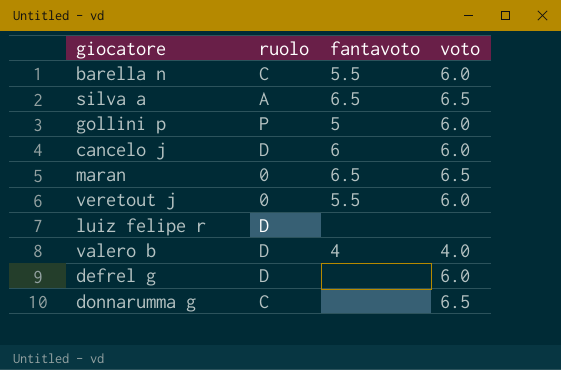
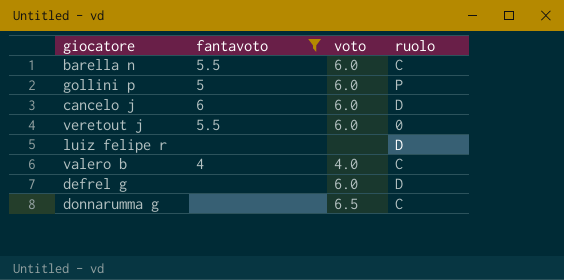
filter: none -> fantavoto != 6.5
column ruolo | position: 2 -> 4
valero b | ruolo: D -> C

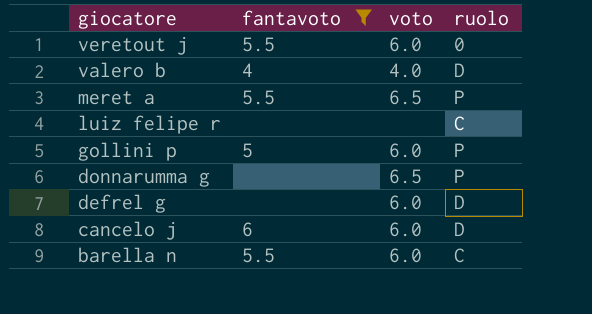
row order: none -> giocatore descending
valero b | ruolo: C -> D
row meret a: none -> 5.5 | 6.5 | P
luiz felipe r | ruolo: D -> C
donnarumma g | ruolo: C -> P

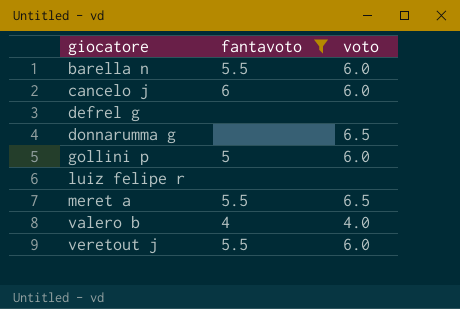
row order: giocatore descending -> giocatore ascending
column ruolo | position: 4 -> none
defrel g | voto: 6.0 -> none

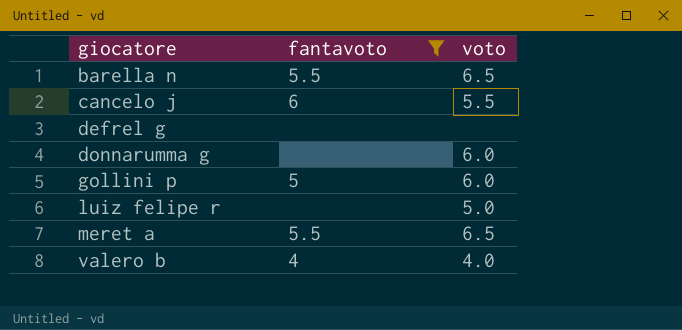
row veretout j: 5.5 | 6.0 -> none
barella n | voto: 6.0 -> 6.5
cancelo j | voto: 6.0 -> 5.5
donnarumma g | voto: 6.5 -> 6.0
luiz felipe r | voto: none -> 5.0

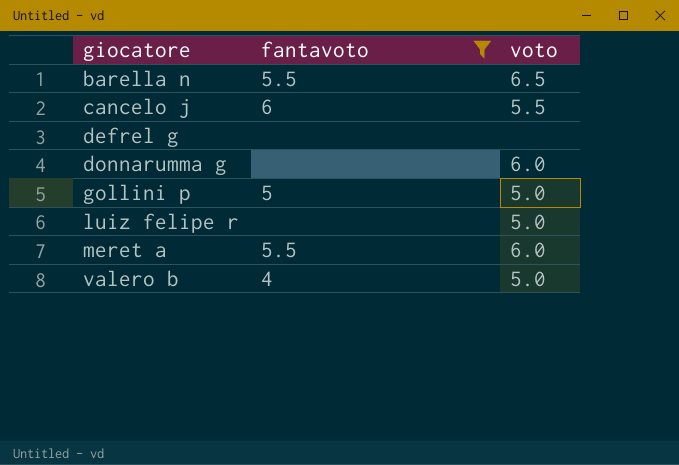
gollini p | voto: 6.0 -> 5.0
meret a | voto: 6.5 -> 6.0
valero b | voto: 4.0 -> 5.0

